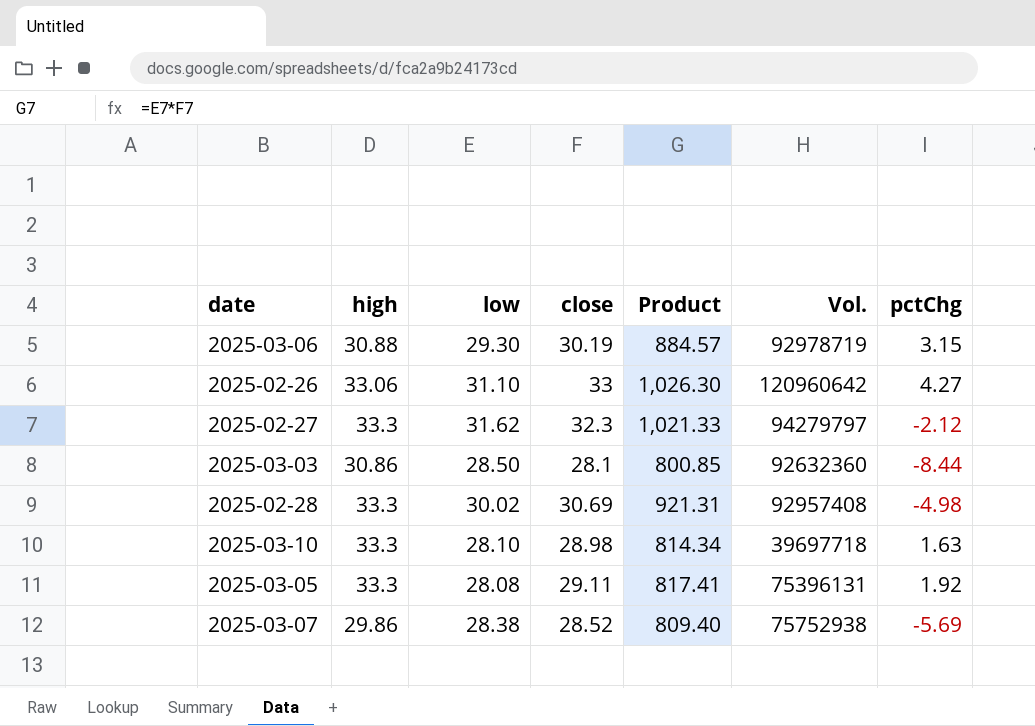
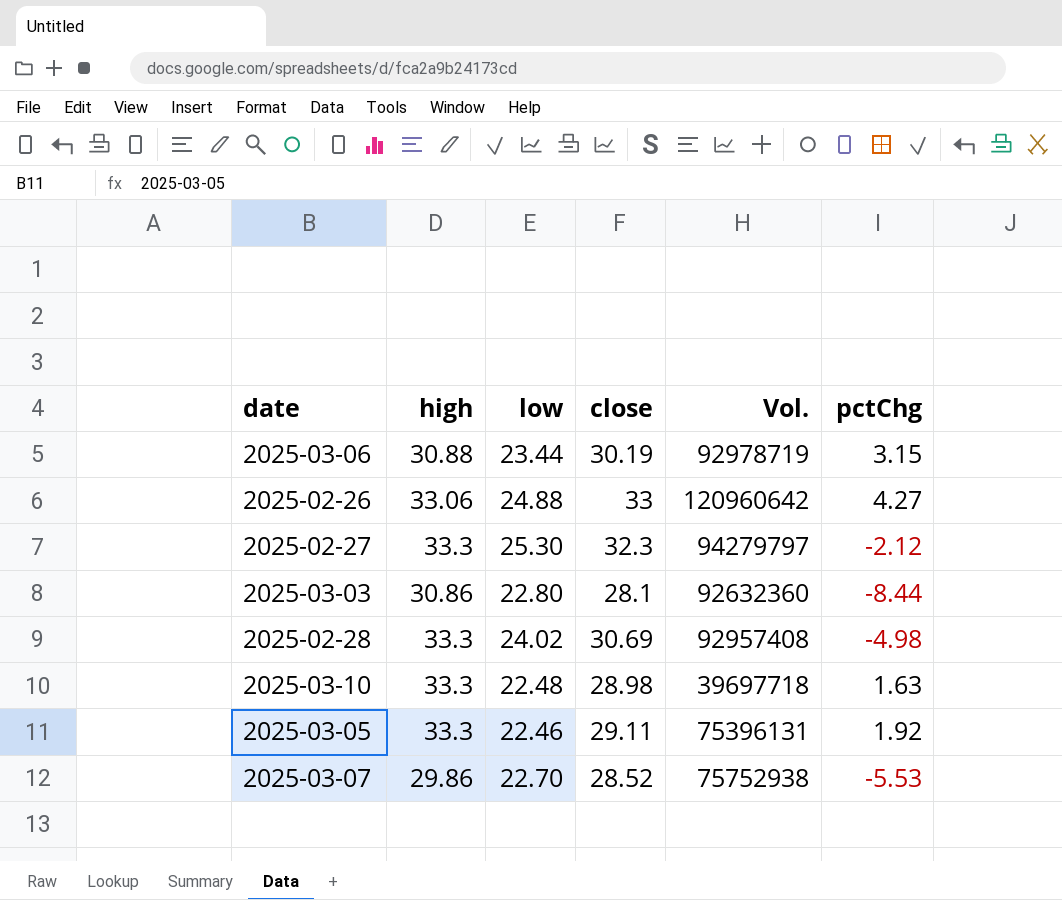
column Product | formula: [low] * [close] -> none
2025-03-06 | low: 29.30 -> 23.44
2025-02-26 | low: 31.10 -> 24.88
2025-02-27 | low: 31.62 -> 25.30
2025-03-03 | low: 28.50 -> 22.80
2025-02-28 | low: 30.02 -> 24.02
2025-03-10 | low: 28.10 -> 22.48
2025-03-05 | low: 28.08 -> 22.46
2025-03-07 | low: 28.38 -> 22.70
2025-03-07 | pctChg: -5.69 -> -5.53

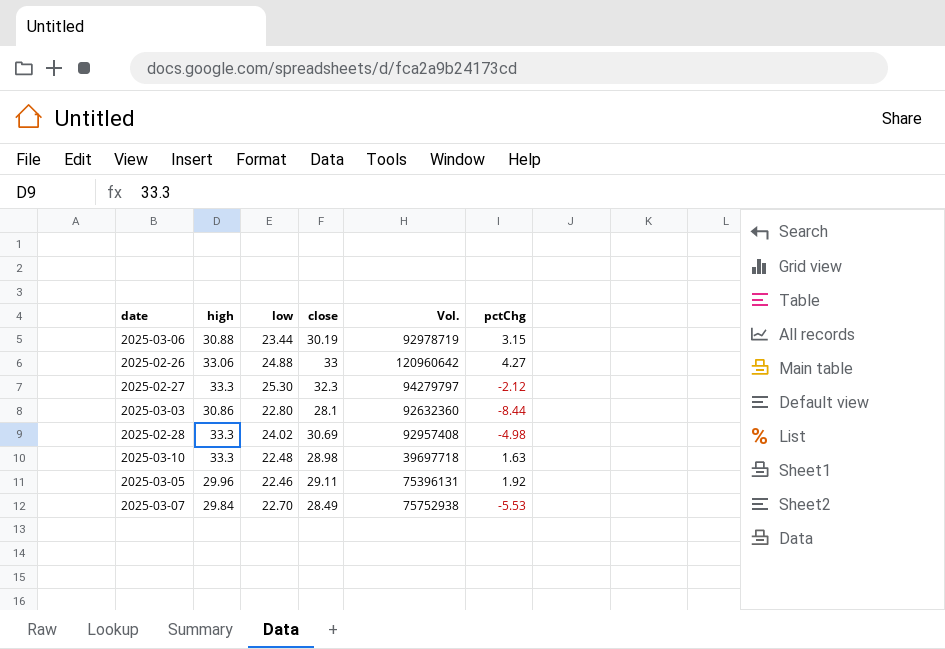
2025-03-05 | high: 33.3 -> 29.96
2025-03-07 | high: 29.86 -> 29.84
2025-03-07 | close: 28.52 -> 28.49

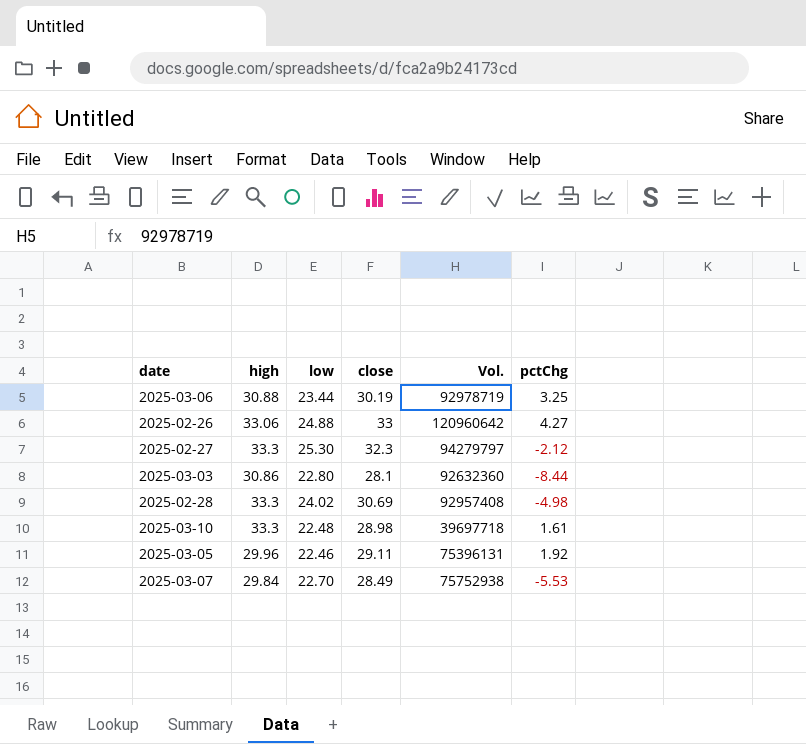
2025-03-06 | pctChg: 3.15 -> 3.25
2025-03-10 | pctChg: 1.63 -> 1.61

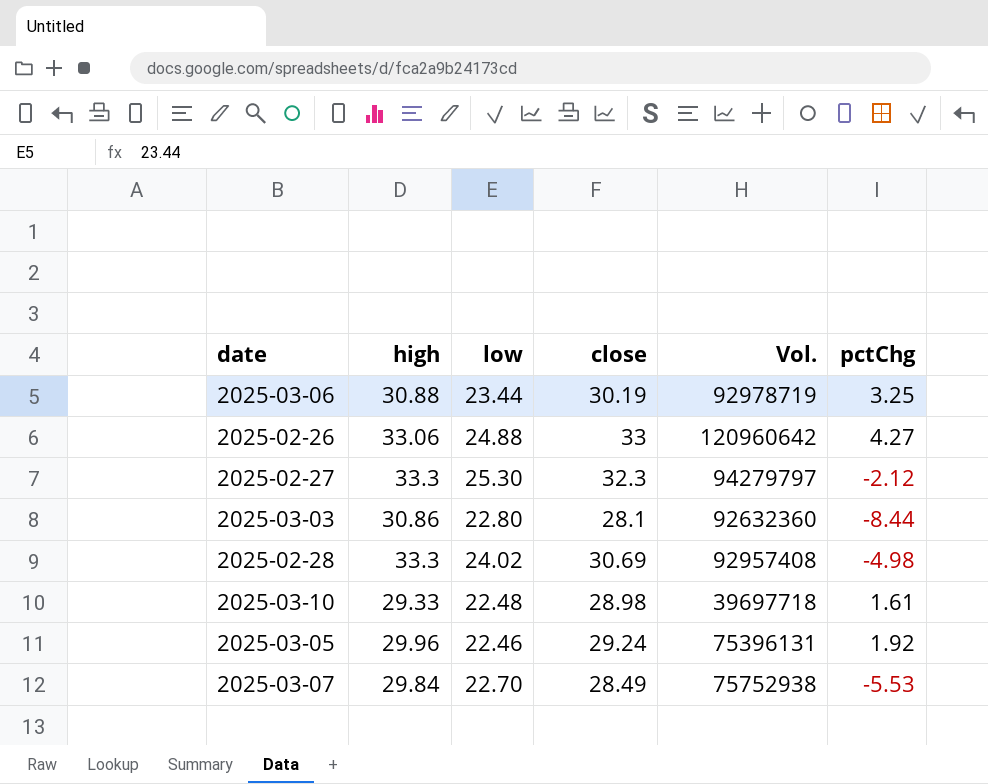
2025-03-10 | high: 33.3 -> 29.33
2025-03-05 | close: 29.11 -> 29.24

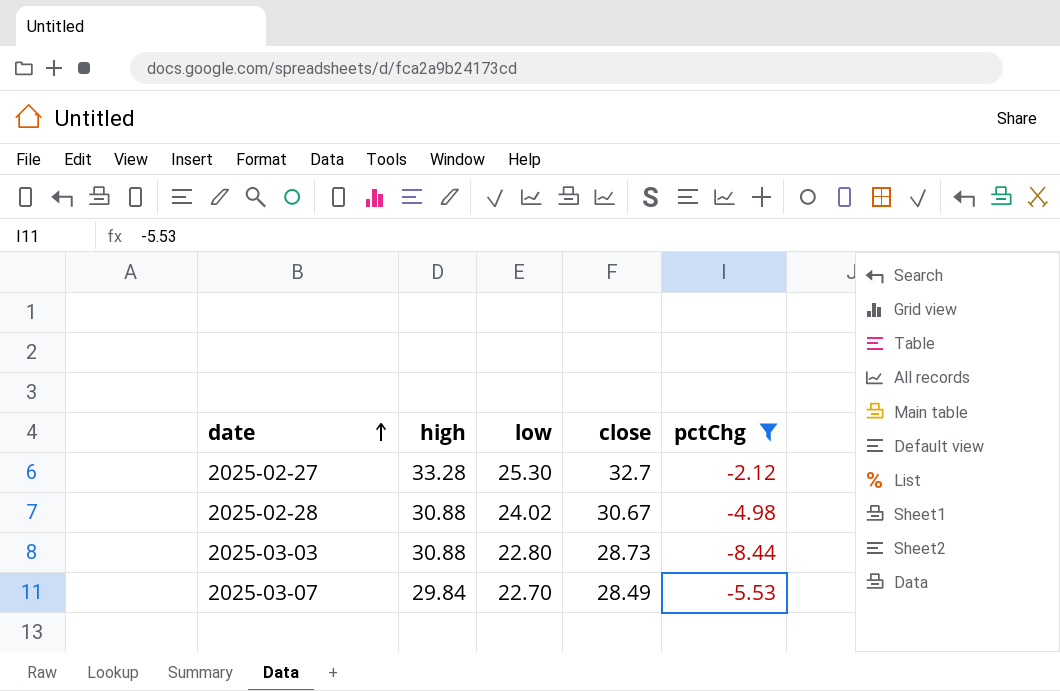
filter: none -> pctChg <= -2.12
row order: none -> date ascending
column Vol. | position: 5 -> none
2025-02-27 | high: 33.3 -> 33.28
2025-02-27 | close: 32.3 -> 32.7
2025-02-28 | high: 33.3 -> 30.88
2025-02-28 | close: 30.69 -> 30.67
2025-03-03 | high: 30.86 -> 30.88
2025-03-03 | close: 28.1 -> 28.73

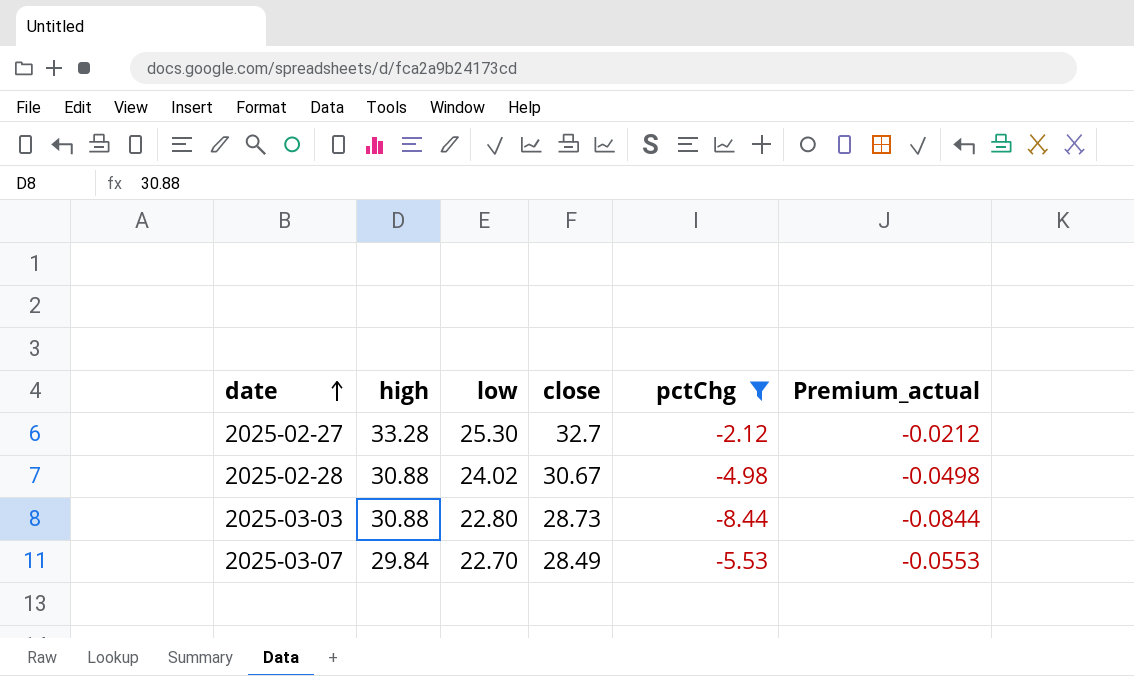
column Premium_actual | formula: none -> [pctChg] * 0.01

